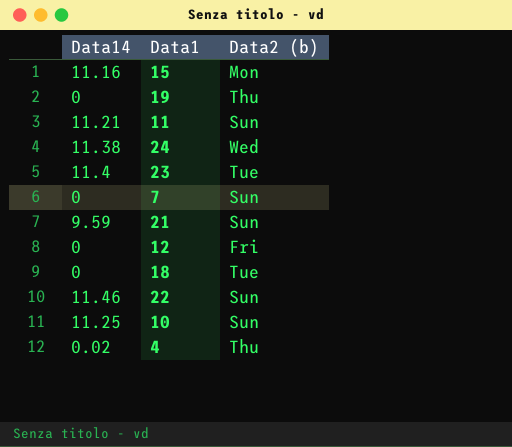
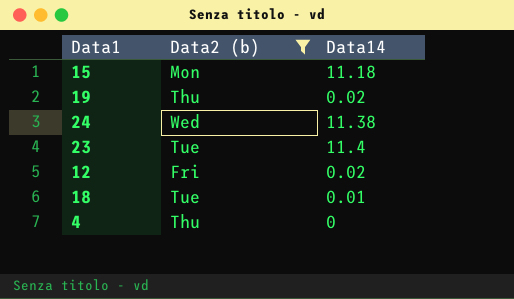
filter: none -> Data2 (b) != Sun
column Data14 | position: 1 -> 3
15 | Data14: 11.16 -> 11.18
19 | Data14: 0 -> 0.02
12 | Data14: 0 -> 0.02
18 | Data14: 0 -> 0.01
4 | Data14: 0.02 -> 0

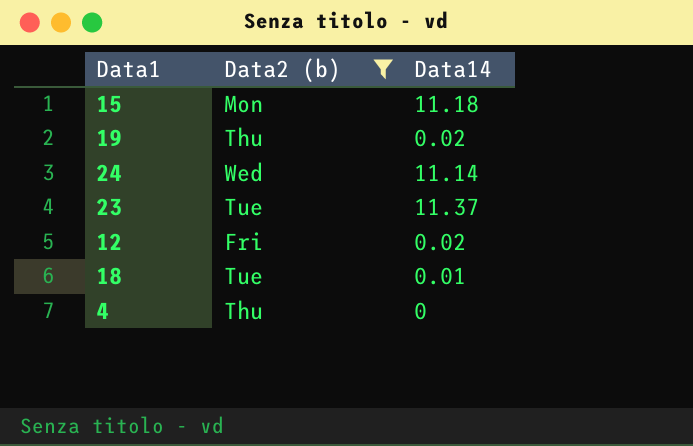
24 | Data14: 11.38 -> 11.14
23 | Data14: 11.4 -> 11.37

